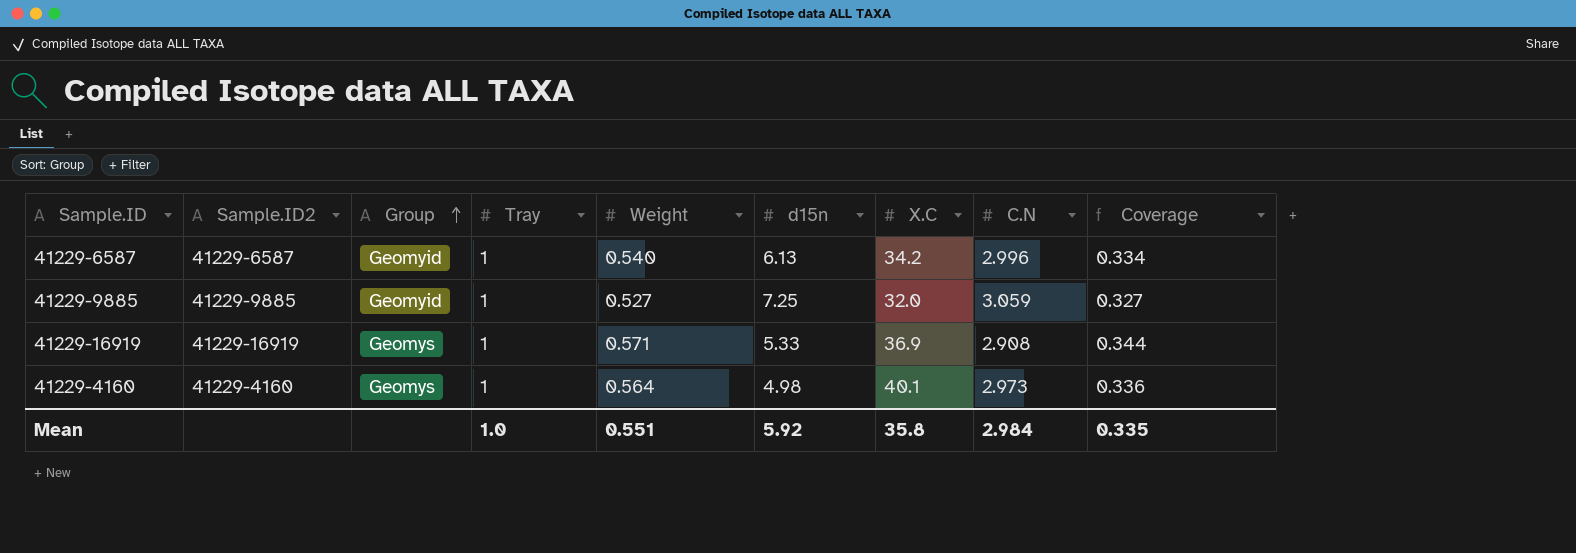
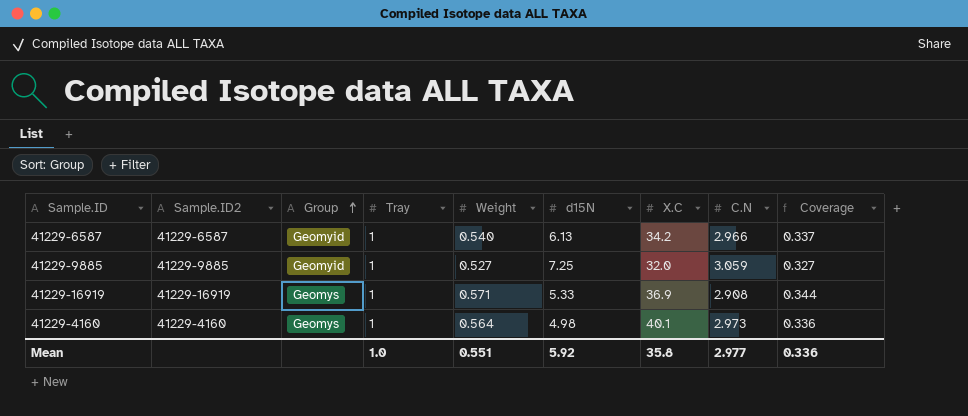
column name: d15n -> d15N
41229-6587 | C.N: 2.996 -> 2.966
41229-6587 | Coverage: 0.334 -> 0.337
Mean | C.N: 2.984 -> 2.977
Mean | Coverage: 0.335 -> 0.336

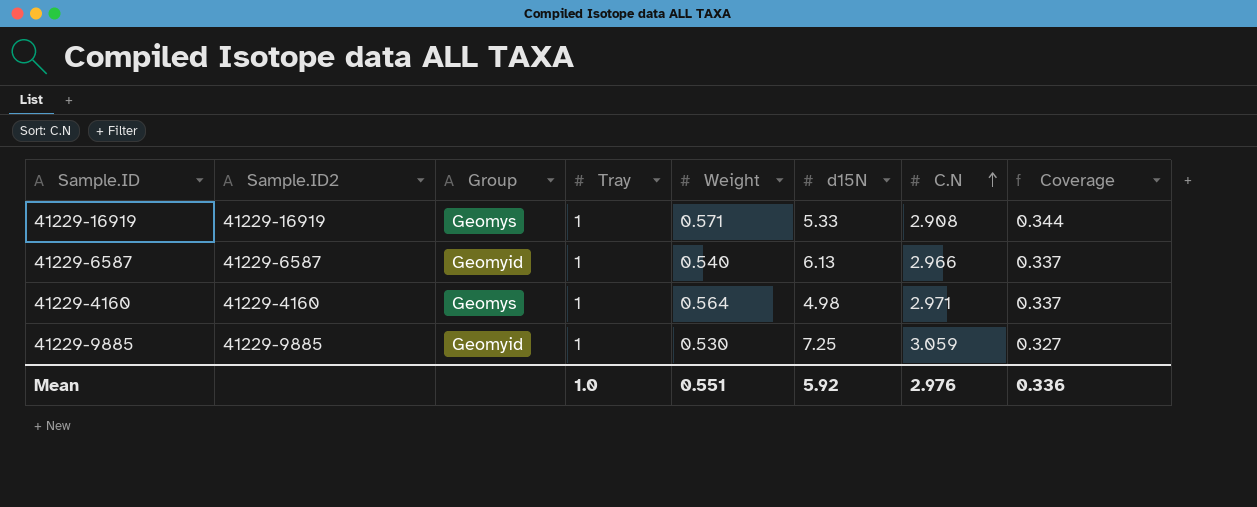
row order: Group ascending -> C.N ascending
column X.C | position: 7 -> none
41229-4160 | C.N: 2.973 -> 2.971
41229-4160 | Coverage: 0.336 -> 0.337
41229-9885 | Weight: 0.527 -> 0.530
Mean | C.N: 2.977 -> 2.976

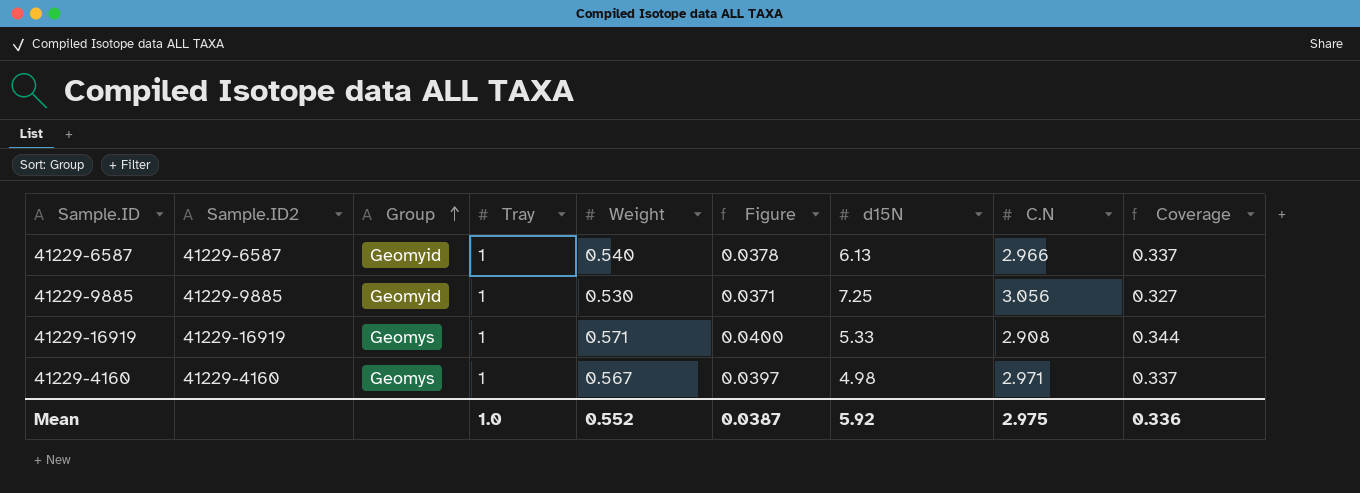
row order: C.N ascending -> Group ascending
column Figure | formula: none -> [Weight] * 0.07
41229-9885 | C.N: 3.059 -> 3.056
41229-4160 | Weight: 0.564 -> 0.567
Mean | Weight: 0.551 -> 0.552
Mean | C.N: 2.976 -> 2.975

